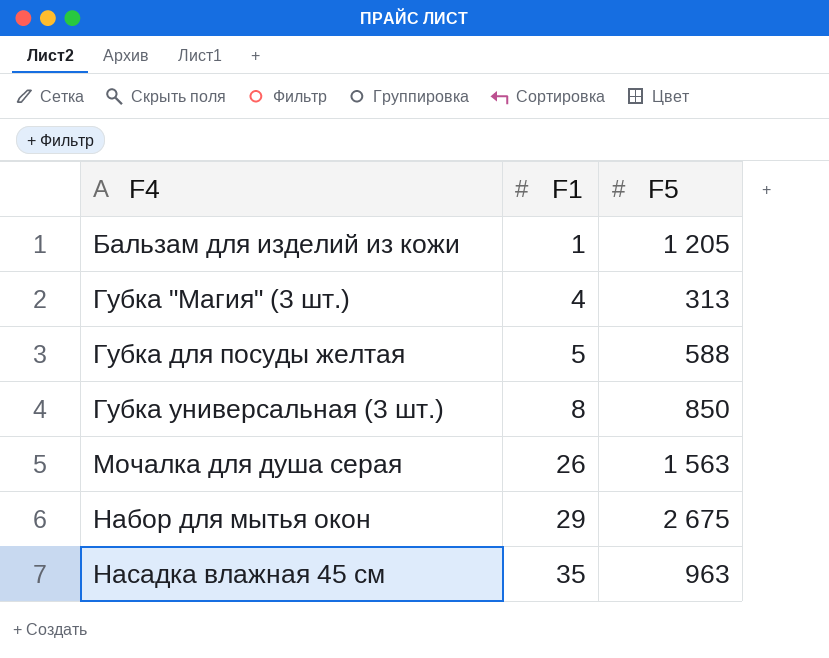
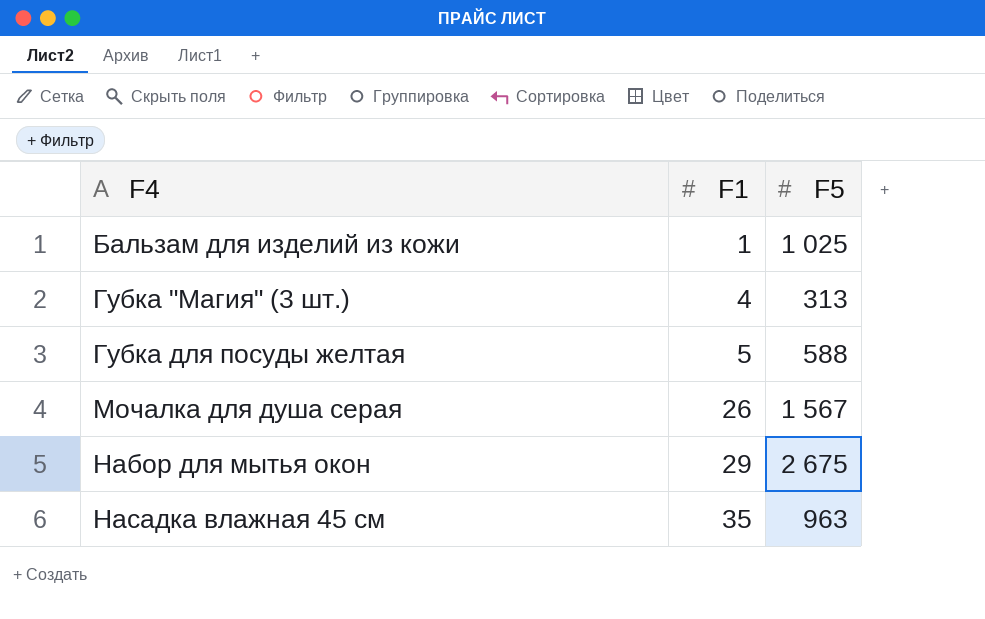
row Губка универсальная (3 шт.): 8 | 850 -> none
Бальзам для изделий из кожи | F5: 1 205 -> 1 025
Мочалка для душа серая | F5: 1 563 -> 1 567

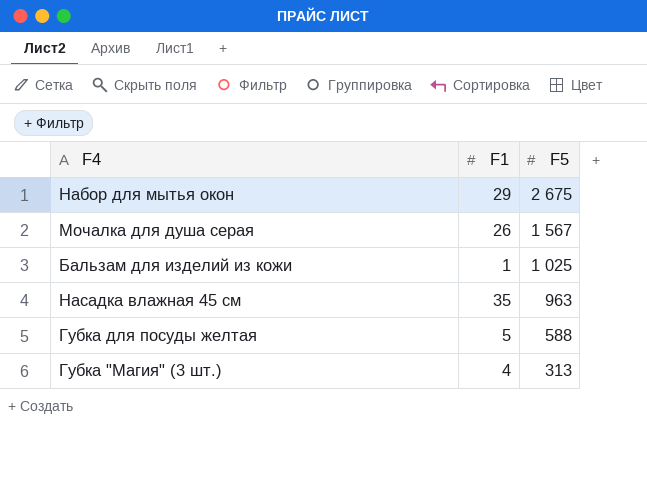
row order: F4 ascending -> F5 descending

